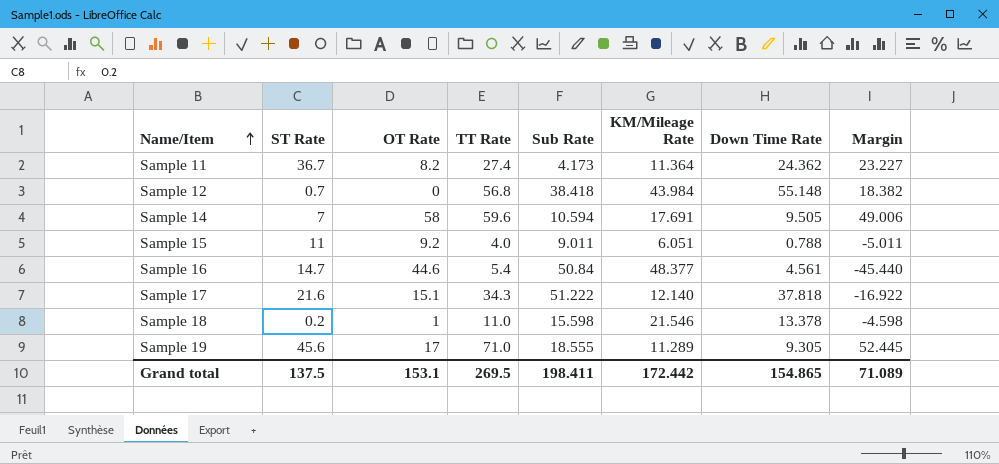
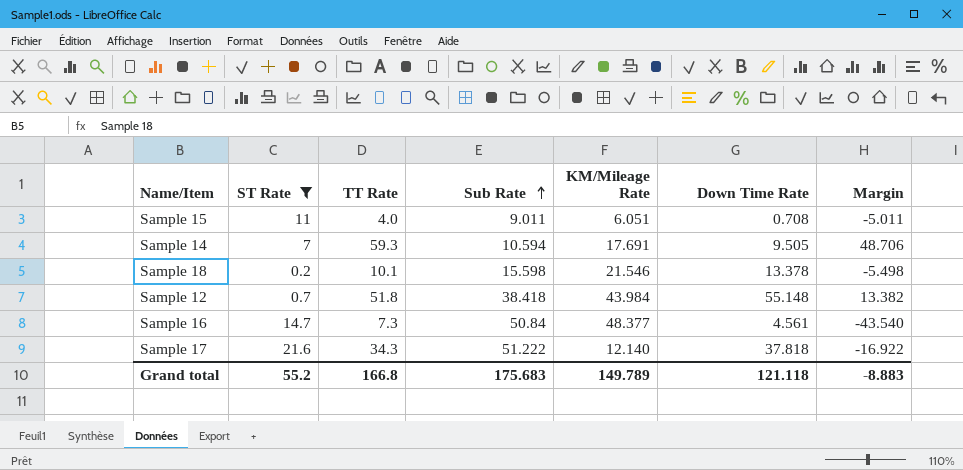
filter: none -> ST Rate <= 21.6
row order: Name/Item ascending -> Sub Rate ascending
column OT Rate | position: 3 -> none
Sample 15 | Down Time Rate: 0.788 -> 0.708
Sample 14 | TT Rate: 59.6 -> 59.3
Sample 14 | Margin: 49.006 -> 48.706
Sample 18 | TT Rate: 11.0 -> 10.1
Sample 18 | Margin: -4.598 -> -5.498
Sample 12 | TT Rate: 56.8 -> 51.8
Sample 12 | Margin: 18.382 -> 13.382
Sample 16 | TT Rate: 5.4 -> 7.3
Sample 16 | Margin: -45.440 -> -43.540
Grand total | ST Rate: 137.5 -> 55.2
Grand total | TT Rate: 269.5 -> 166.8
Grand total | Sub Rate: 198.411 -> 175.683
Grand total | KM/Mileage Rate: 172.442 -> 149.789
Grand total | Down Time Rate: 154.865 -> 121.118
Grand total | Margin: 71.089 -> -8.883

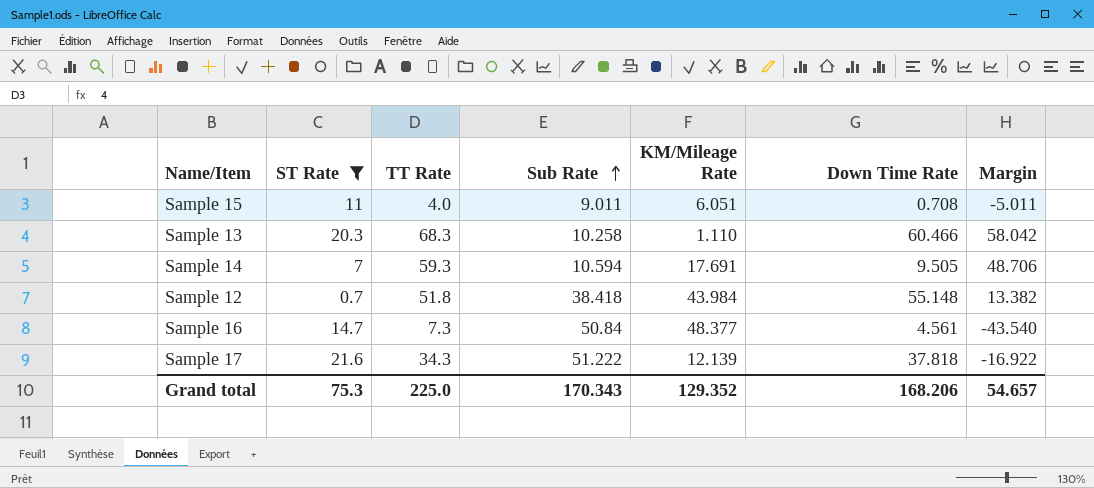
row Sample 18: 0.2 | 10.1 | 15.598 | 21.546 | 13.378 | -5.498 -> none
row Sample 13: none -> 20.3 | 68.3 | 10.258 | 1.110 | 60.466 | 58.042
Sample 17 | KM/Mileage Rate: 12.140 -> 12.139
Grand total | ST Rate: 55.2 -> 75.3
Grand total | TT Rate: 166.8 -> 225.0
Grand total | Sub Rate: 175.683 -> 170.343
Grand total | KM/Mileage Rate: 149.789 -> 129.352
Grand total | Down Time Rate: 121.118 -> 168.206
Grand total | Margin: -8.883 -> 54.657

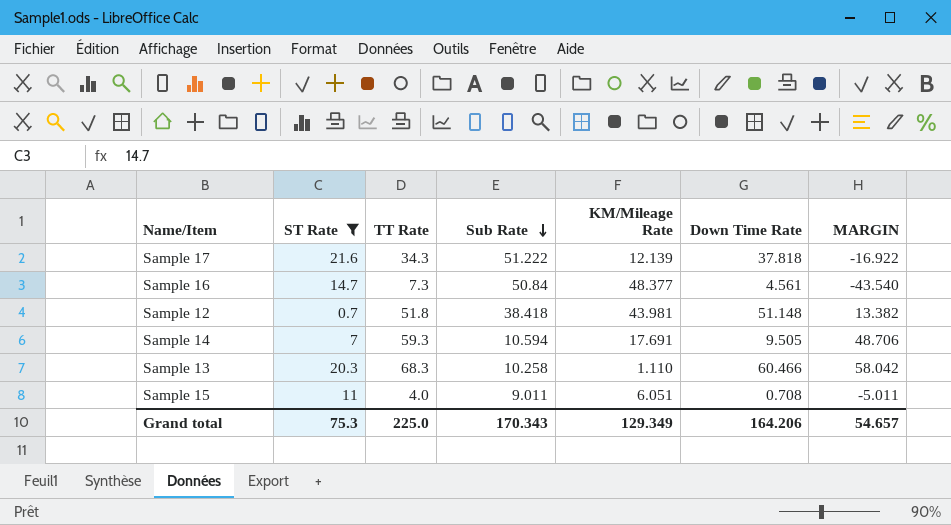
row order: Sub Rate ascending -> Sub Rate descending
column name: Margin -> MARGIN
Sample 12 | KM/Mileage Rate: 43.984 -> 43.981
Sample 12 | Down Time Rate: 55.148 -> 51.148
Grand total | KM/Mileage Rate: 129.352 -> 129.349
Grand total | Down Time Rate: 168.206 -> 164.206

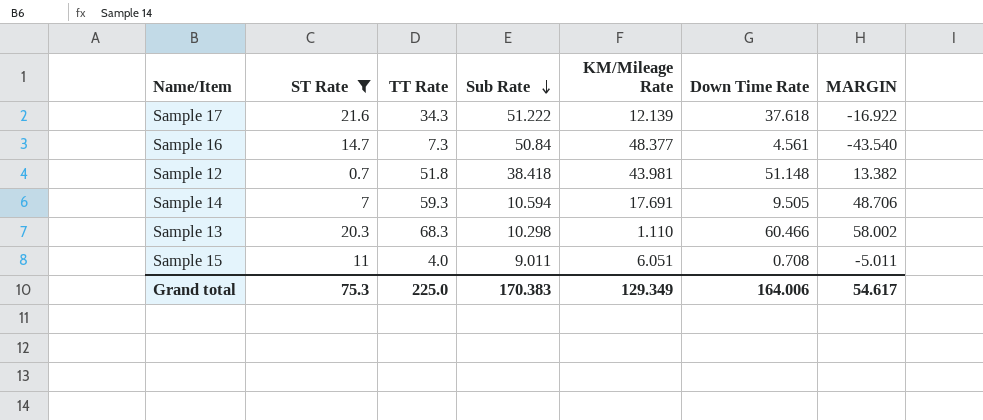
Sample 17 | Down Time Rate: 37.818 -> 37.618
Sample 13 | Sub Rate: 10.258 -> 10.298
Sample 13 | MARGIN: 58.042 -> 58.002
Grand total | Sub Rate: 170.343 -> 170.383
Grand total | Down Time Rate: 164.206 -> 164.006
Grand total | MARGIN: 54.657 -> 54.617

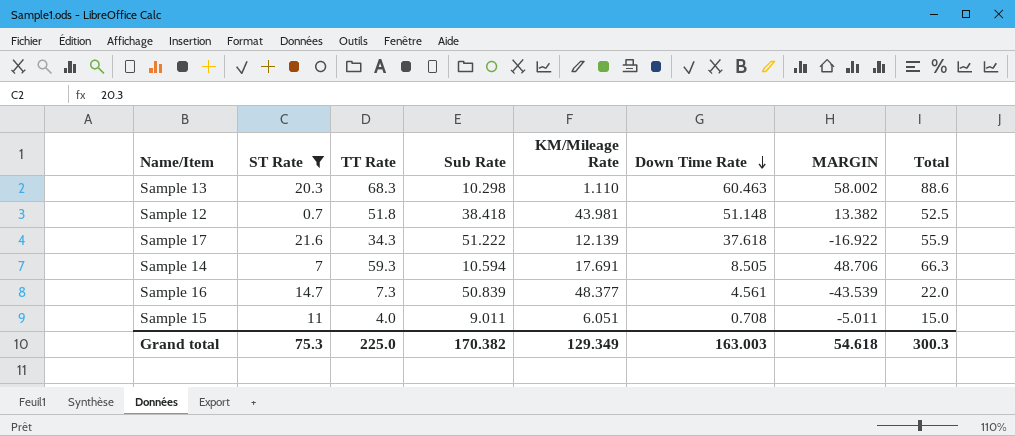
row order: Sub Rate descending -> Down Time Rate descending
column Total | formula: none -> [ST Rate] + [TT Rate]
Sample 13 | Down Time Rate: 60.466 -> 60.463
Sample 14 | Down Time Rate: 9.505 -> 8.505
Sample 16 | Sub Rate: 50.84 -> 50.839
Sample 16 | MARGIN: -43.540 -> -43.539
Grand total | Sub Rate: 170.383 -> 170.382
Grand total | Down Time Rate: 164.006 -> 163.003
Grand total | MARGIN: 54.617 -> 54.618

